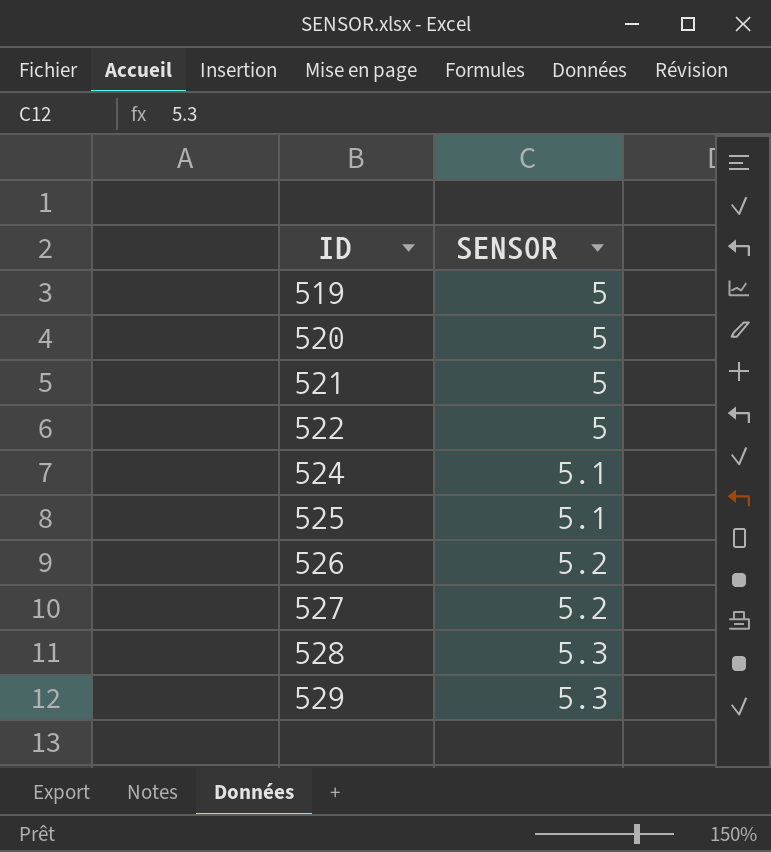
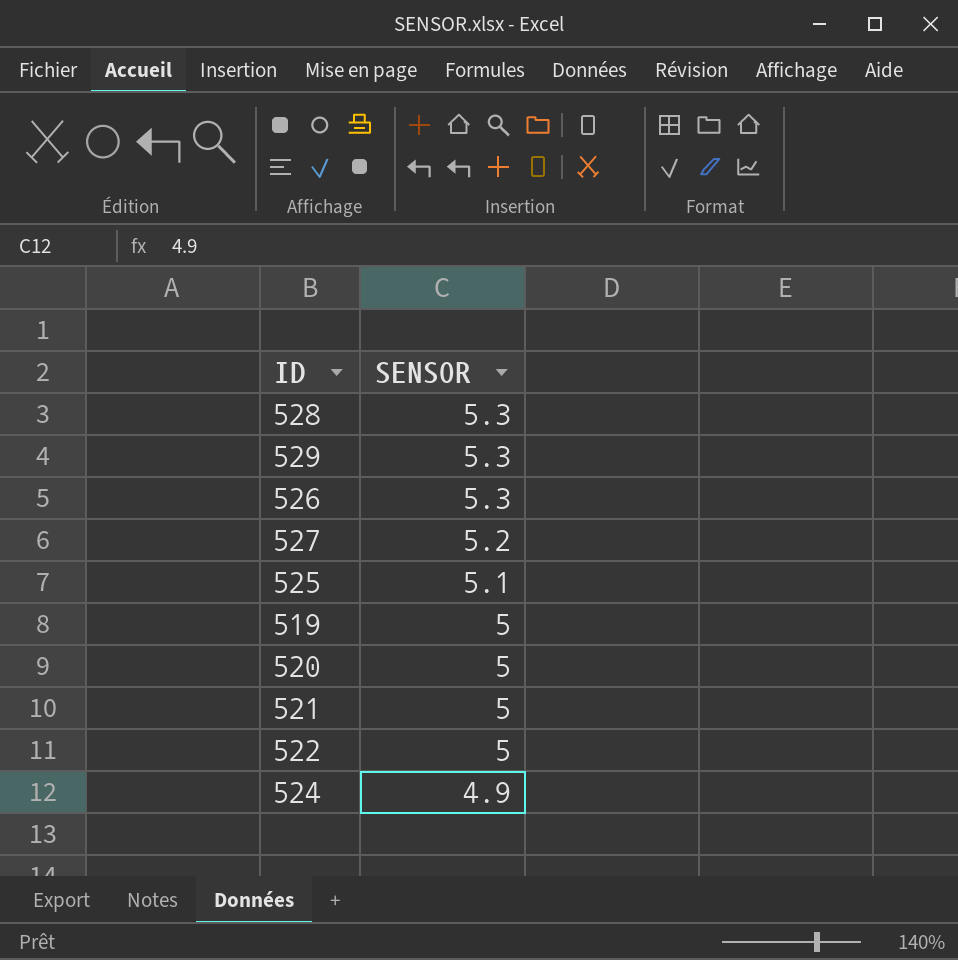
row order: ID ascending -> SENSOR descending
526 | SENSOR: 5.2 -> 5.3
524 | SENSOR: 5.1 -> 4.9

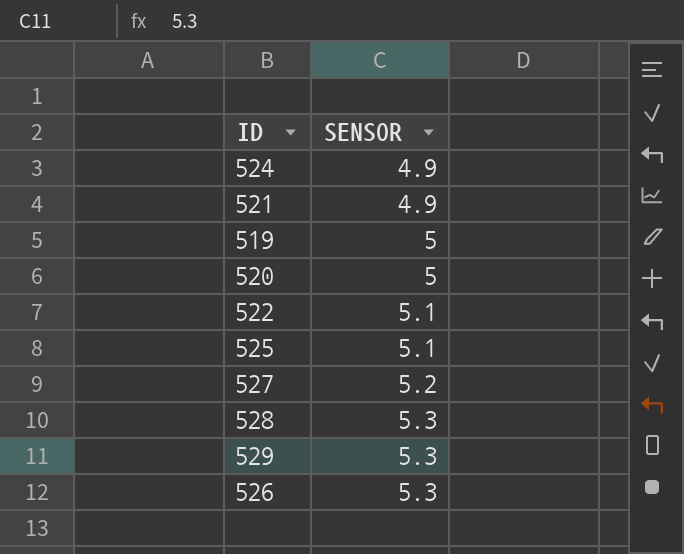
row order: SENSOR descending -> SENSOR ascending
521 | SENSOR: 5 -> 4.9
522 | SENSOR: 5 -> 5.1

